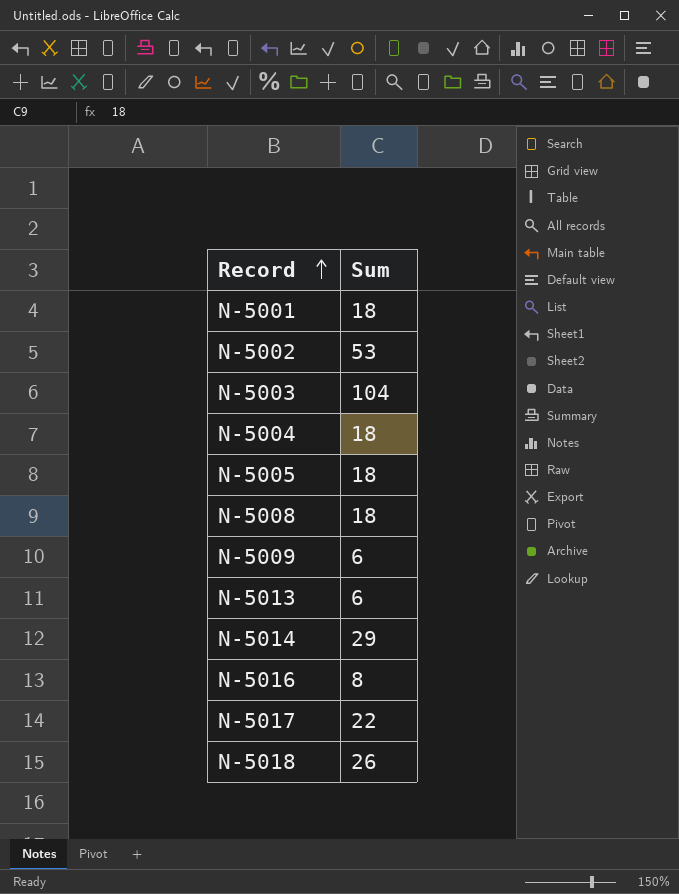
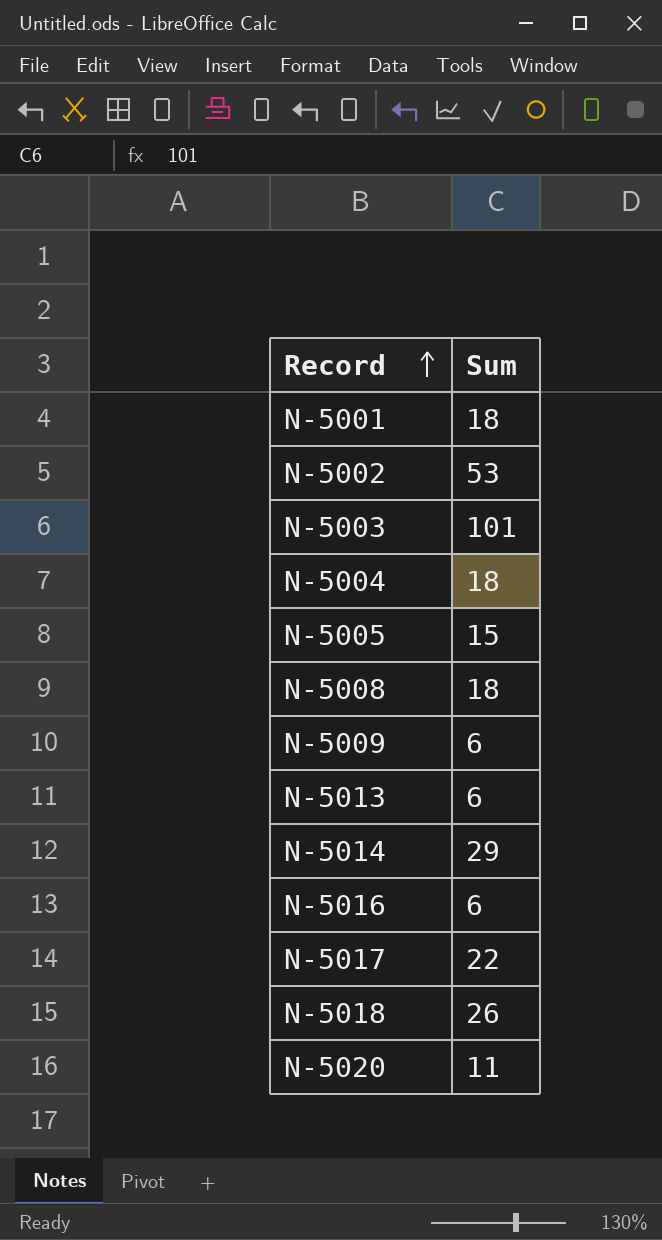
N-5003 | Sum: 104 -> 101
N-5005 | Sum: 18 -> 15
N-5016 | Sum: 8 -> 6
row N-5020: none -> 11

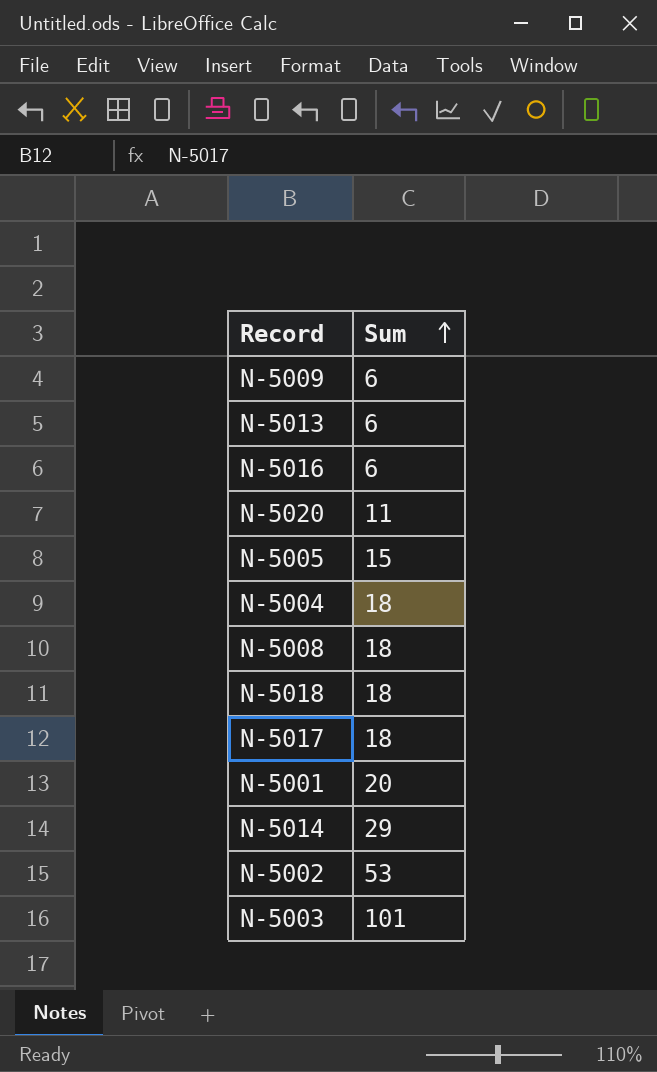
row order: Record ascending -> Sum ascending
N-5018 | Sum: 26 -> 18
N-5017 | Sum: 22 -> 18
N-5001 | Sum: 18 -> 20

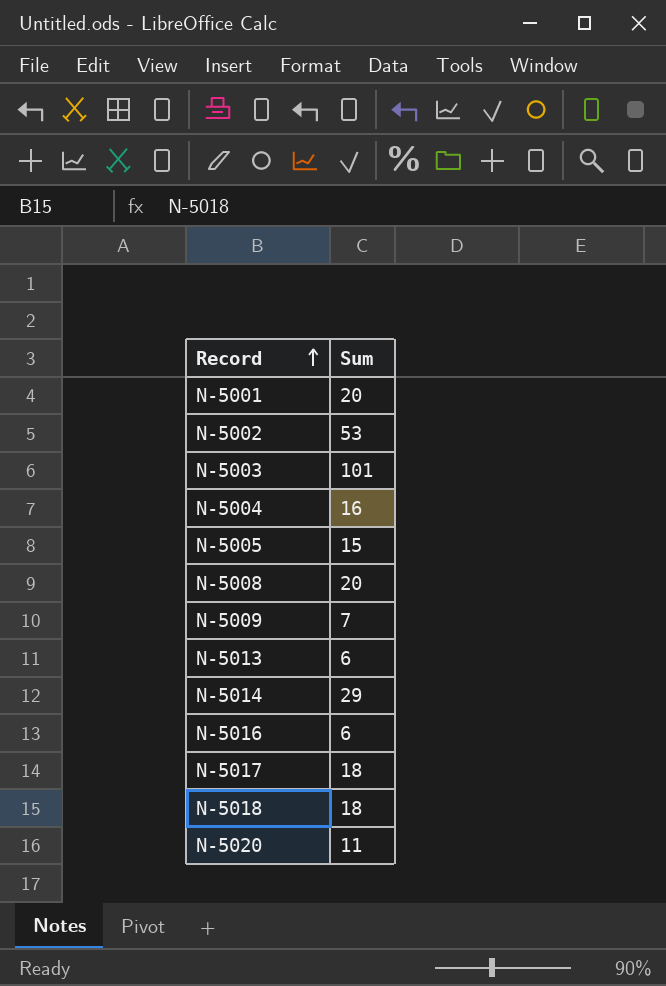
row order: Sum ascending -> Record ascending
N-5004 | Sum: 18 -> 16
N-5008 | Sum: 18 -> 20
N-5009 | Sum: 6 -> 7

